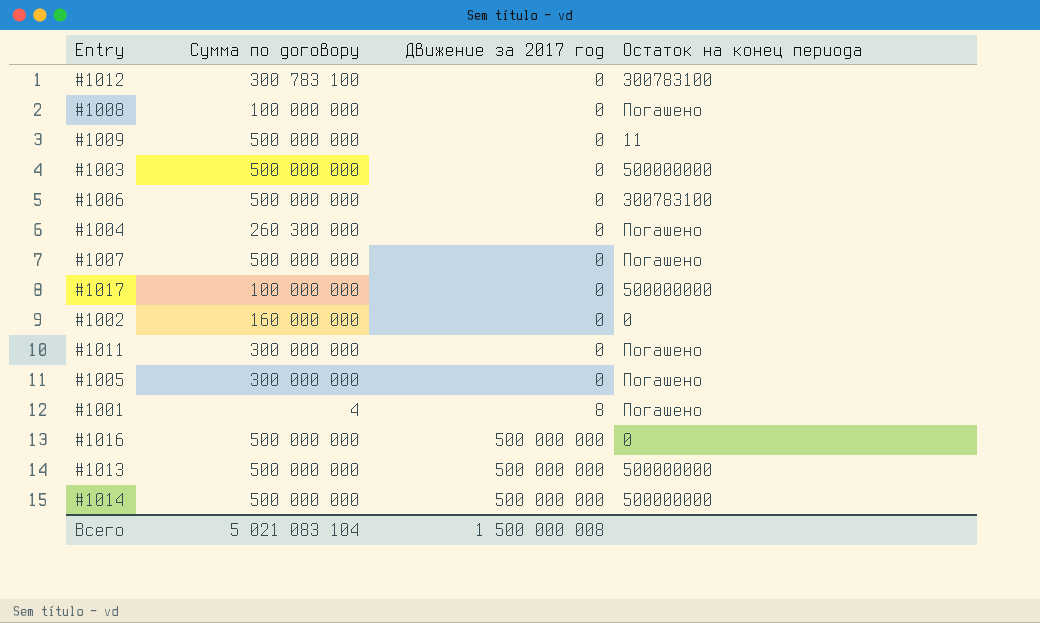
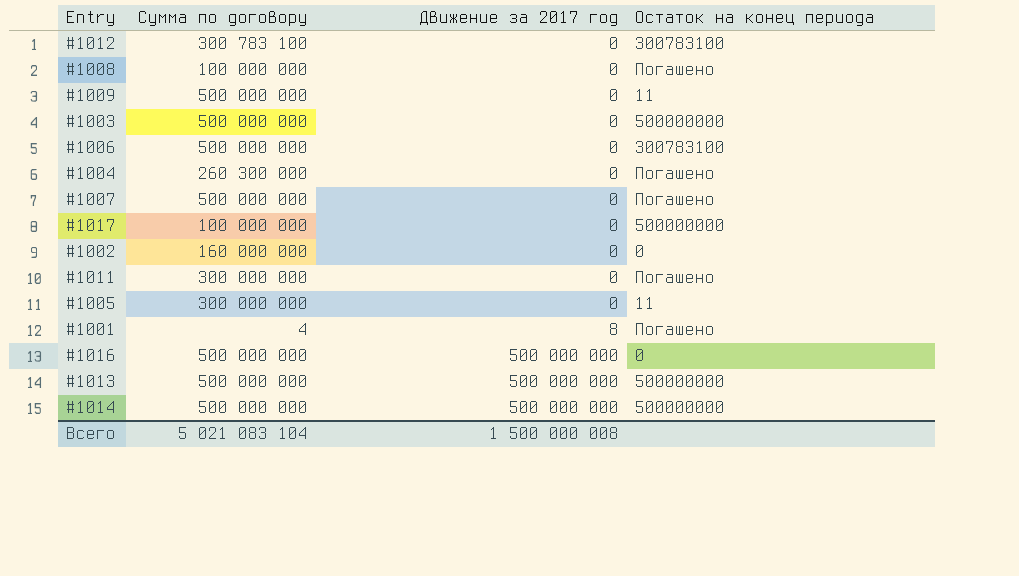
#1005 | Остаток на конец периода: Погашено -> 11

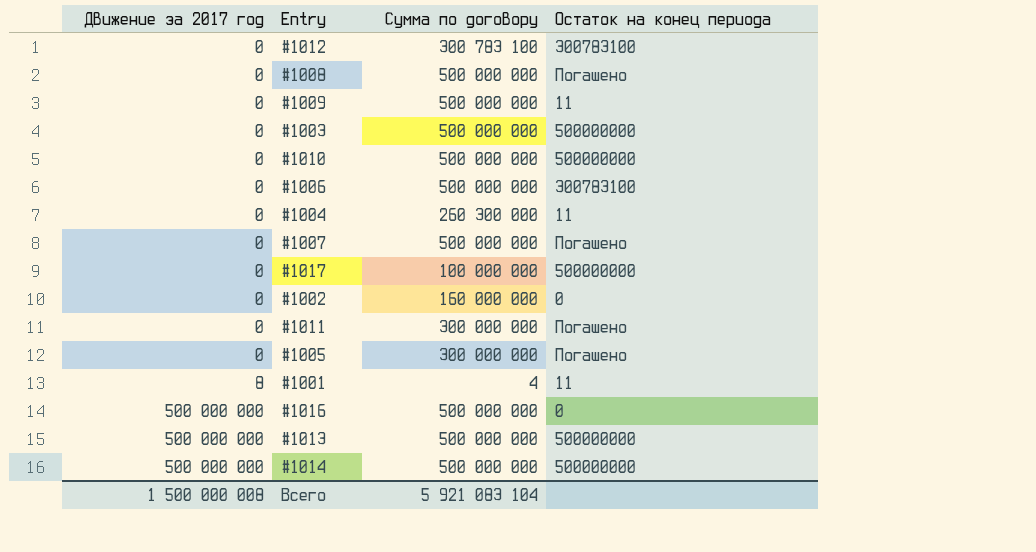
column Движение за 2017 год | position: 3 -> 1
#1008 | Сумма по договору: 100 000 000 -> 500 000 000
row #1010: none -> 0 | 500 000 000 | 500000000
#1004 | Остаток на конец периода: Погашено -> 11
#1005 | Остаток на конец периода: 11 -> Погашено
#1001 | Остаток на конец периода: Погашено -> 11
Всего | Сумма по договору: 5 021 083 104 -> 5 921 083 104

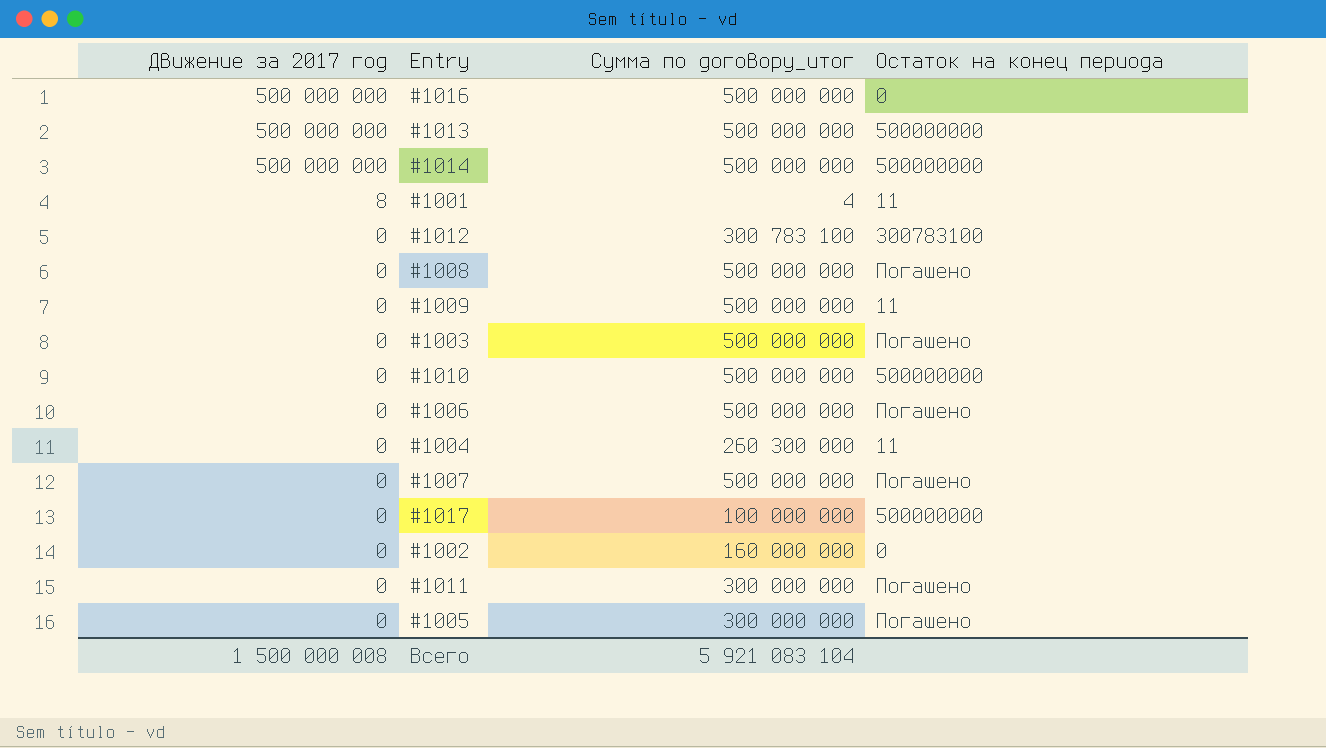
row order: Движение за 2017 год ascending -> Движение за 2017 год descending
column name: Сумма по договору -> Сумма по договору_итог
#1003 | Остаток на конец периода: 500000000 -> Погашено
#1006 | Остаток на конец периода: 300783100 -> Погашено

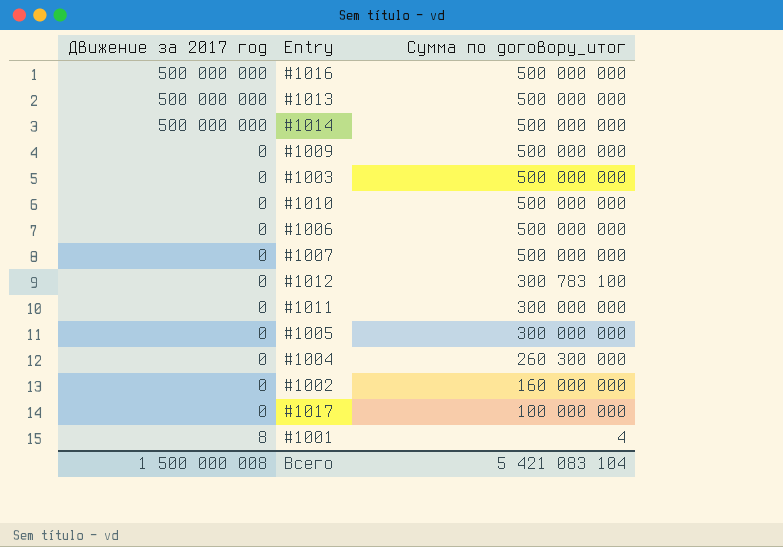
row order: Движение за 2017 год descending -> Сумма по договору_итог descending
column Остаток на конец периода | position: 4 -> none
row #1008: 0 | 500 000 000 | Погашено -> none
Всего | Сумма по договору_итог: 5 921 083 104 -> 5 421 083 104

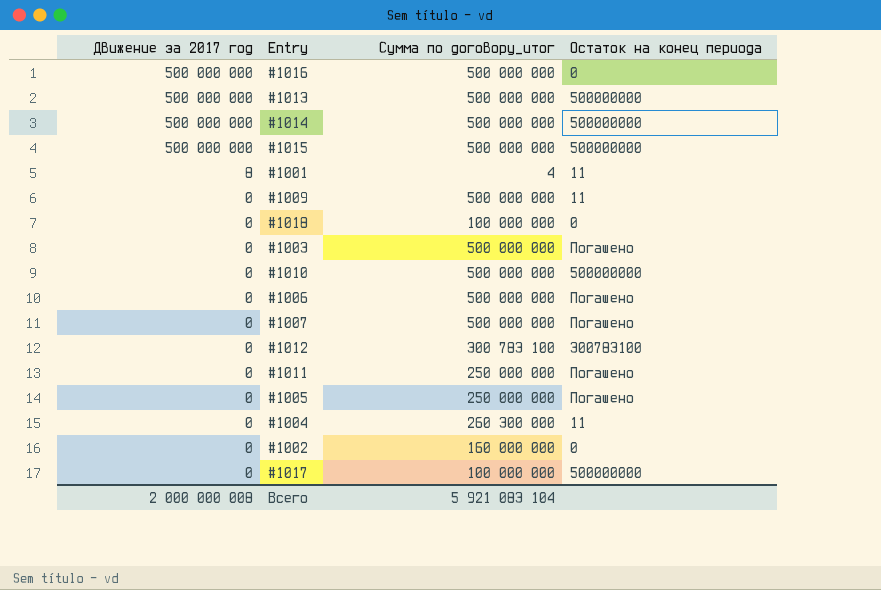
row order: Сумма по договору_итог descending -> Движение за 2017 год descending
column Остаток на конец периода | position: none -> 4
row #1015: none -> 500 000 000 | 500 000 000 | 500000000
row #1018: none -> 0 | 100 000 000 | 0
#1011 | Сумма по договору_итог: 300 000 000 -> 250 000 000
#1005 | Сумма по договору_итог: 300 000 000 -> 250 000 000
Всего | Движение за 2017 год: 1 500 000 008 -> 2 000 000 008
Всего | Сумма по договору_итог: 5 421 083 104 -> 5 921 083 104

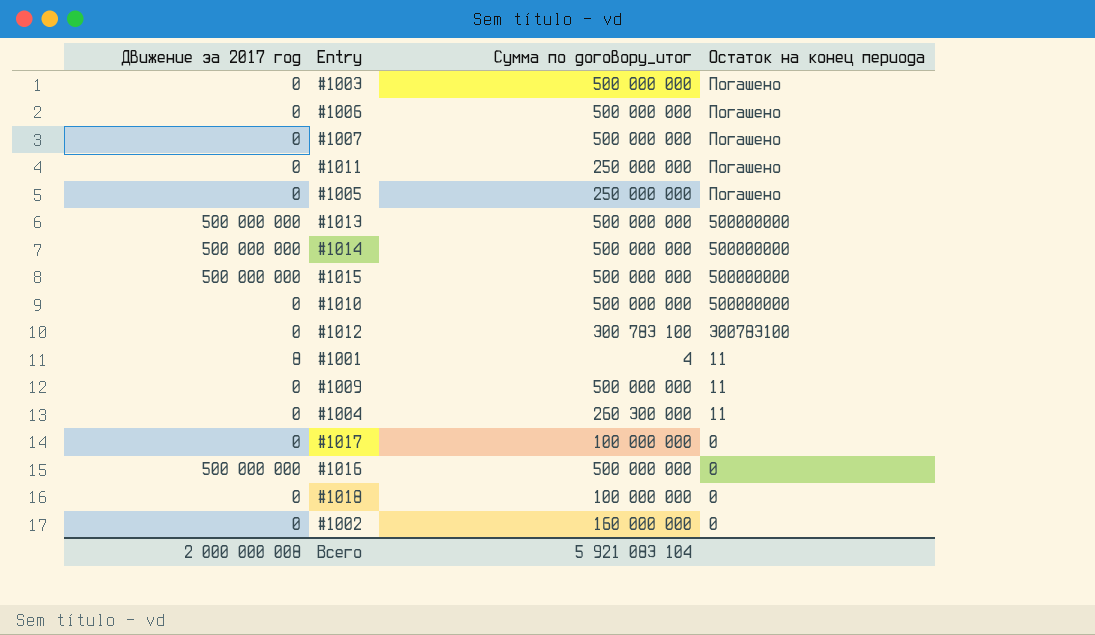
row order: Движение за 2017 год descending -> Остаток на конец периода descending
#1017 | Остаток на конец периода: 500000000 -> 0

